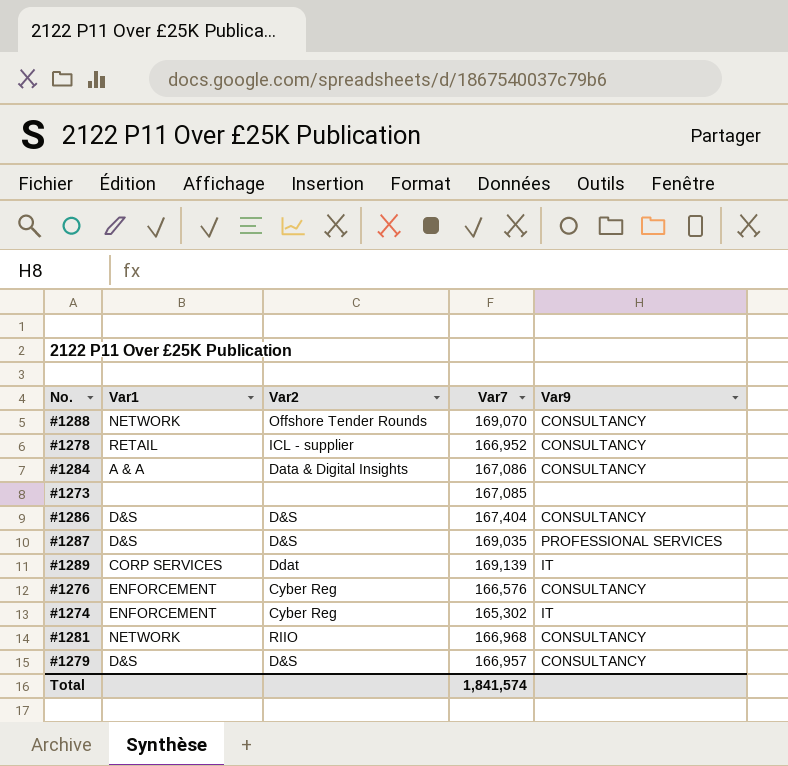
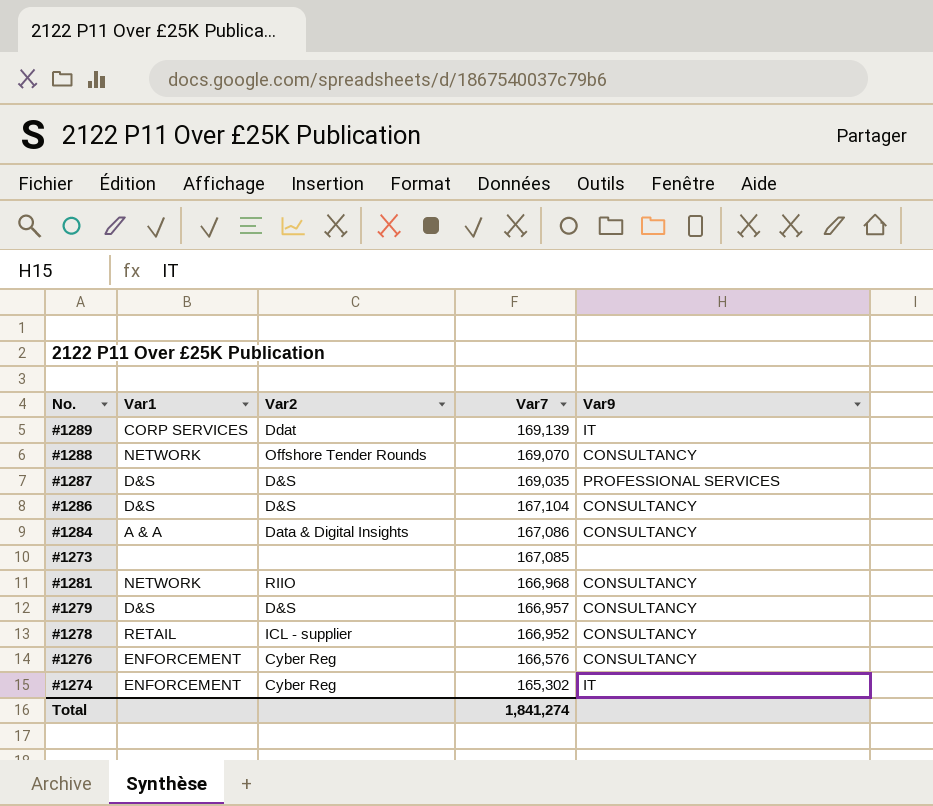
row order: none -> Var7 descending
#1286 | Var7: 167,404 -> 167,104
Total | Var7: 1,841,574 -> 1,841,274

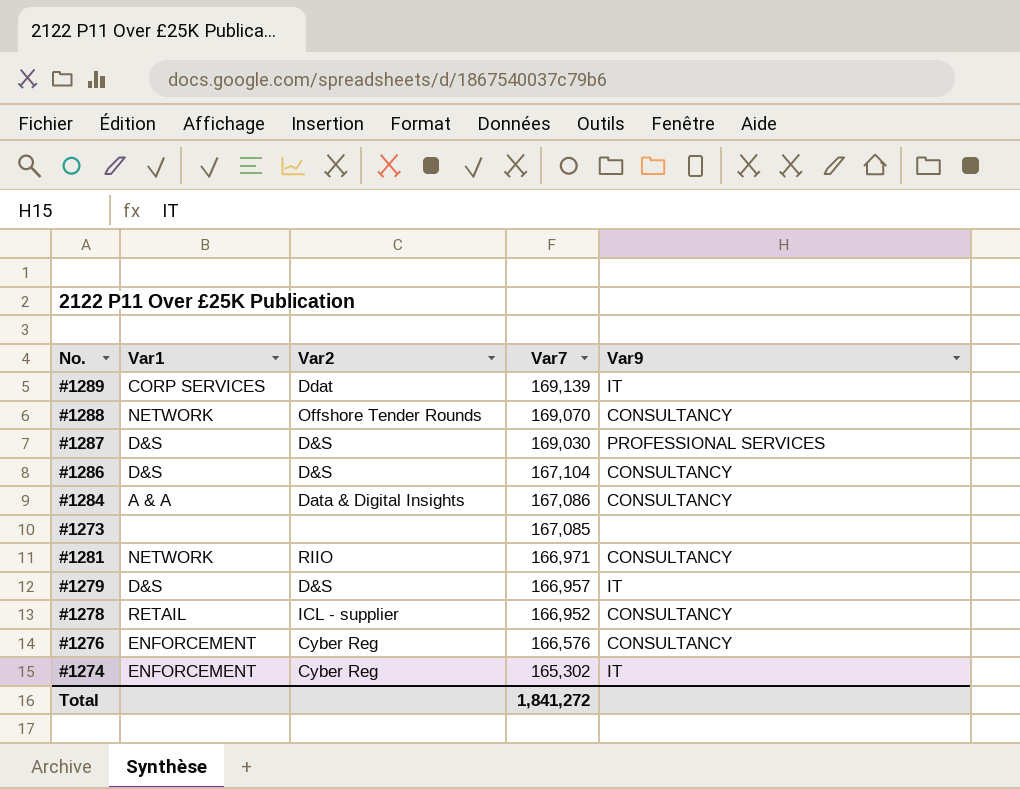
#1287 | Var7: 169,035 -> 169,030
#1281 | Var7: 166,968 -> 166,971
#1279 | Var9: CONSULTANCY -> IT
Total | Var7: 1,841,274 -> 1,841,272

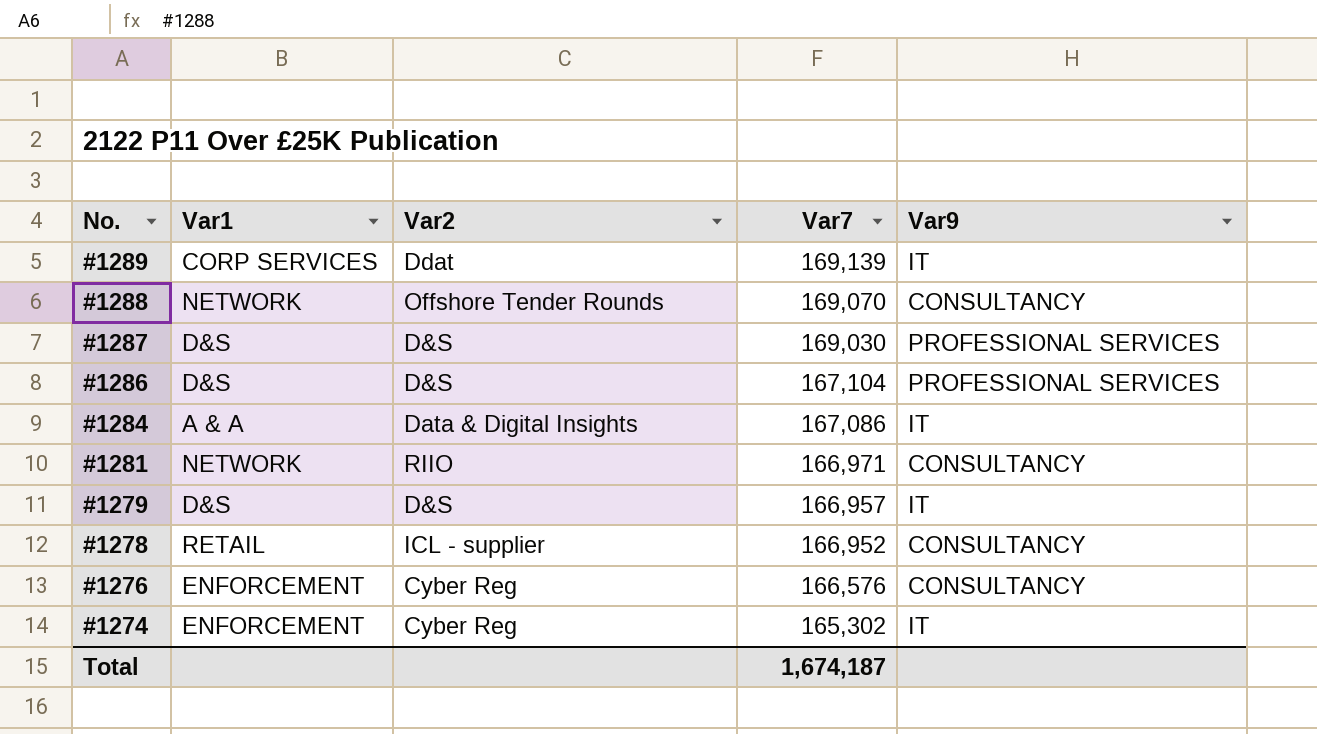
row #1273: none | none | 167,085 | none -> none
#1286 | Var9: CONSULTANCY -> PROFESSIONAL SERVICES
#1284 | Var9: CONSULTANCY -> IT
Total | Var7: 1,841,272 -> 1,674,187

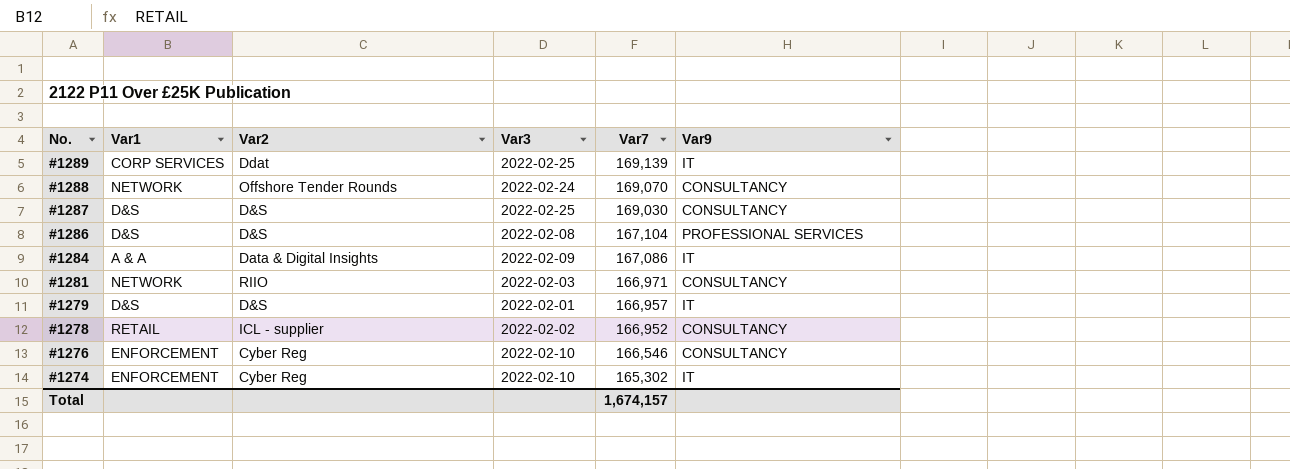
column Var3 | position: none -> 4
#1287 | Var9: PROFESSIONAL SERVICES -> CONSULTANCY
#1276 | Var7: 166,576 -> 166,546
Total | Var7: 1,674,187 -> 1,674,157

